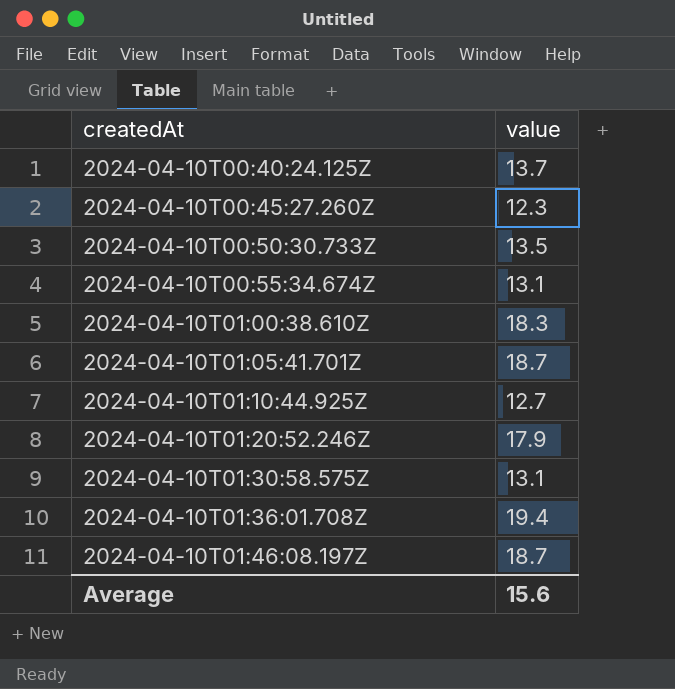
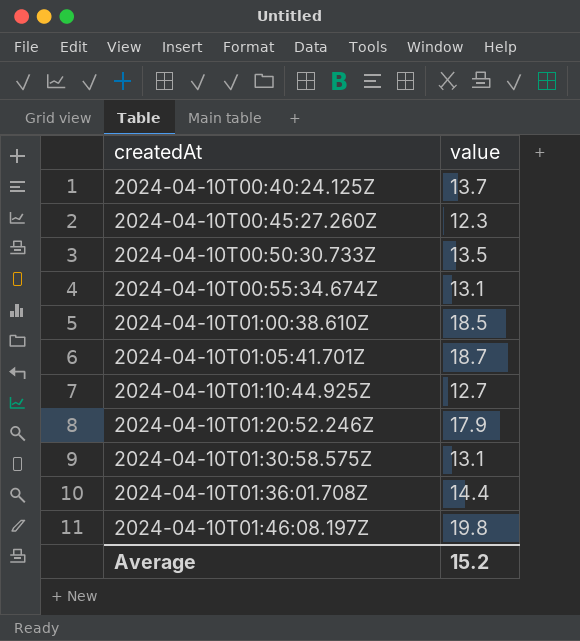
2024-04-10T01:00:38.610Z | value: 18.3 -> 18.5
2024-04-10T01:36:01.708Z | value: 19.4 -> 14.4
2024-04-10T01:46:08.197Z | value: 18.7 -> 19.8
Average | value: 15.6 -> 15.2

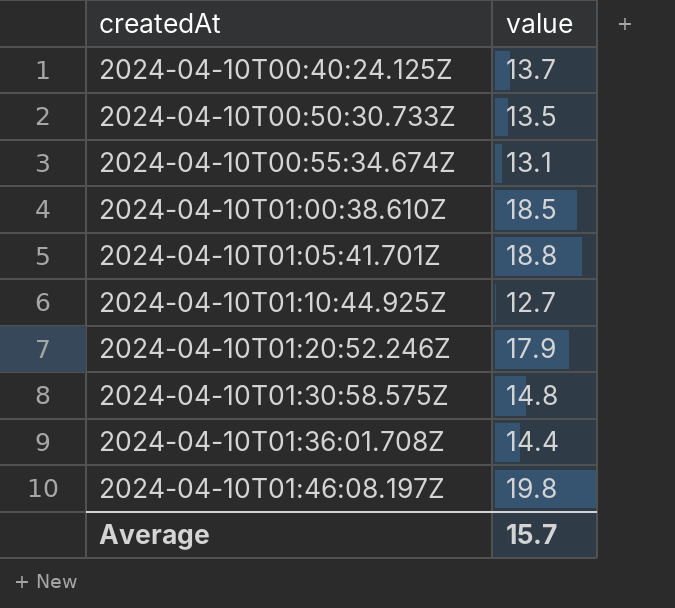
row 2024-04-10T00:45:27.260Z: 12.3 -> none
2024-04-10T01:05:41.701Z | value: 18.7 -> 18.8
2024-04-10T01:30:58.575Z | value: 13.1 -> 14.8
Average | value: 15.2 -> 15.7

